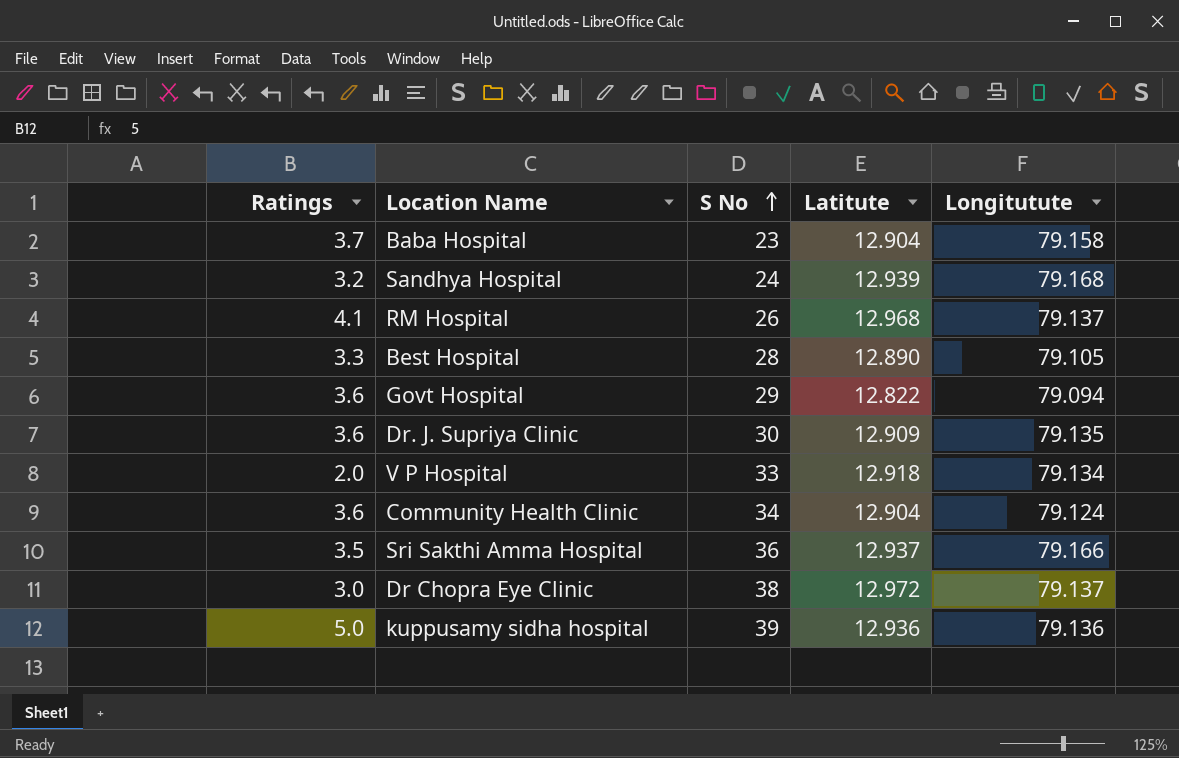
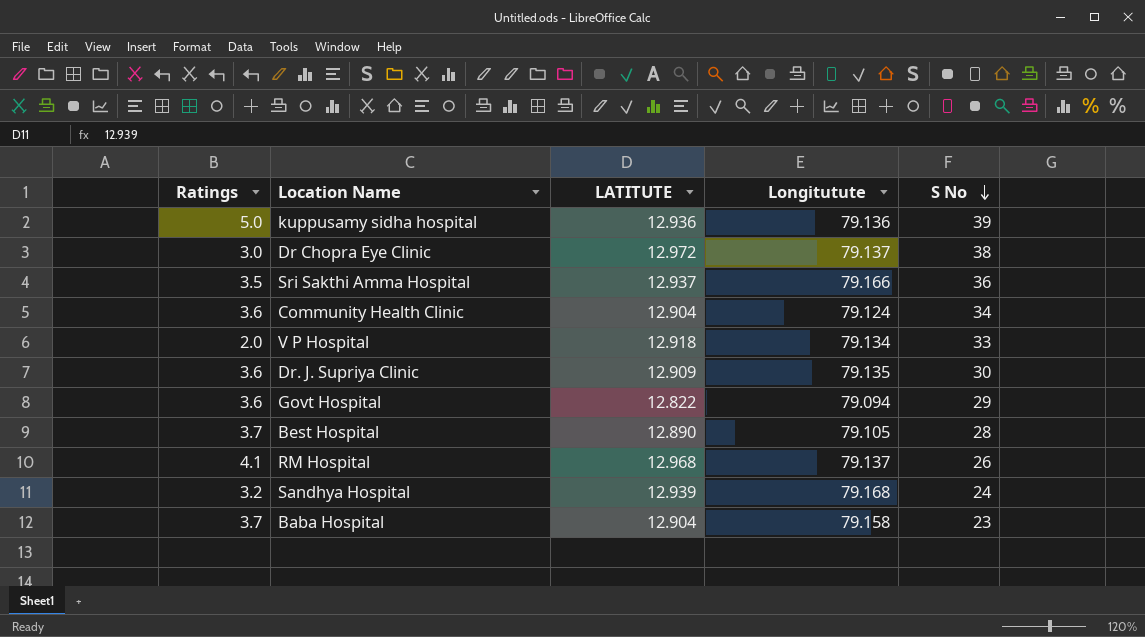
row order: S No ascending -> S No descending
column name: Latitute -> LATITUTE
column S No | position: 3 -> 5
Best Hospital | Ratings: 3.3 -> 3.7

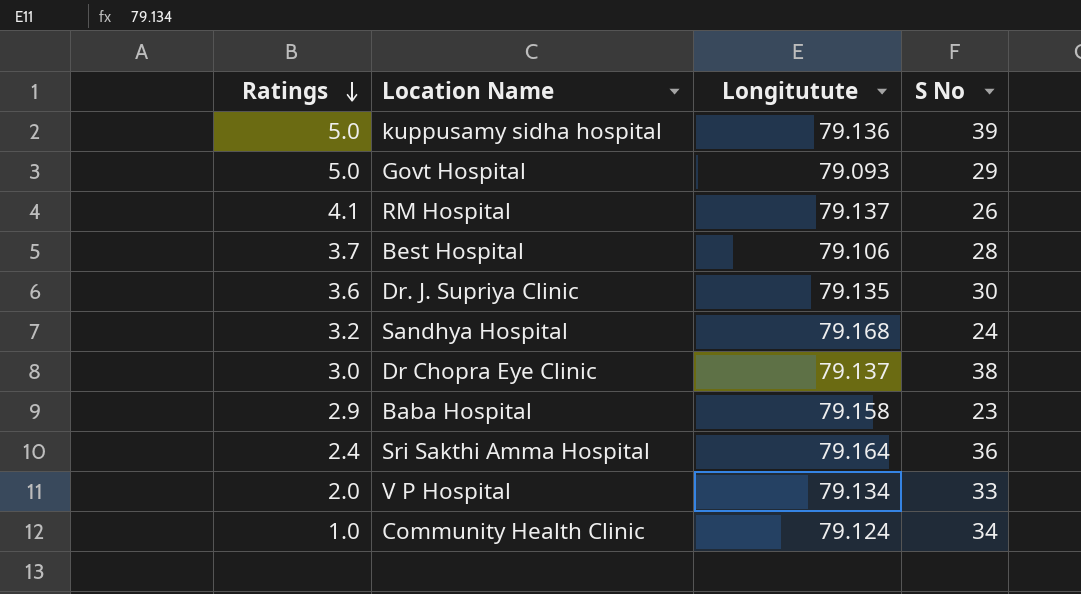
row order: S No descending -> Ratings descending
column LATITUTE | position: 3 -> none
Govt Hospital | Ratings: 3.6 -> 5.0
Govt Hospital | Longitutute: 79.094 -> 79.093
Best Hospital | Longitutute: 79.105 -> 79.106
Baba Hospital | Ratings: 3.7 -> 2.9
Sri Sakthi Amma Hospital | Ratings: 3.5 -> 2.4
Sri Sakthi Amma Hospital | Longitutute: 79.166 -> 79.164
Community Health Clinic | Ratings: 3.6 -> 1.0

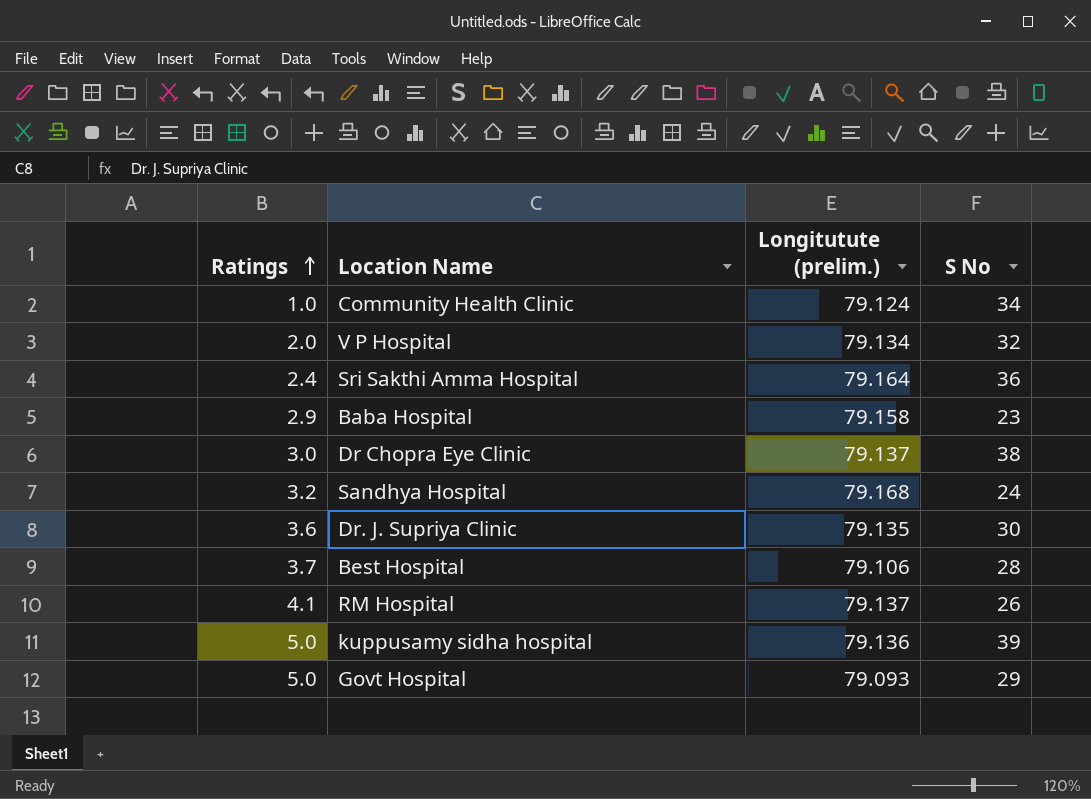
row order: Ratings descending -> Ratings ascending
column name: Longitutute -> Longitutute (prelim.)
V P Hospital | S No: 33 -> 32

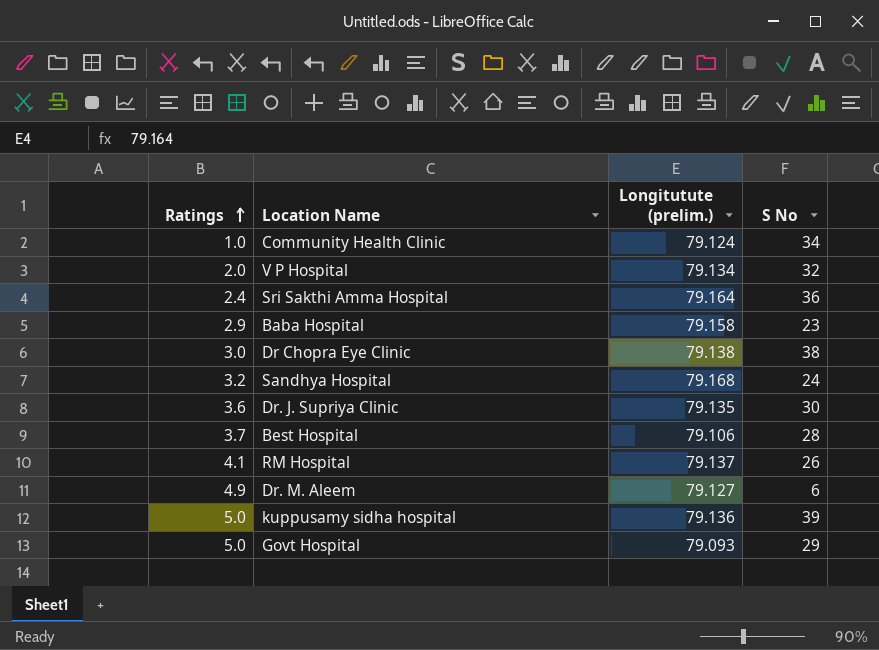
Dr Chopra Eye Clinic | Longitutute (prelim.): 79.137 -> 79.138
row Dr. M. Aleem: none -> 4.9 | 79.127 | 6

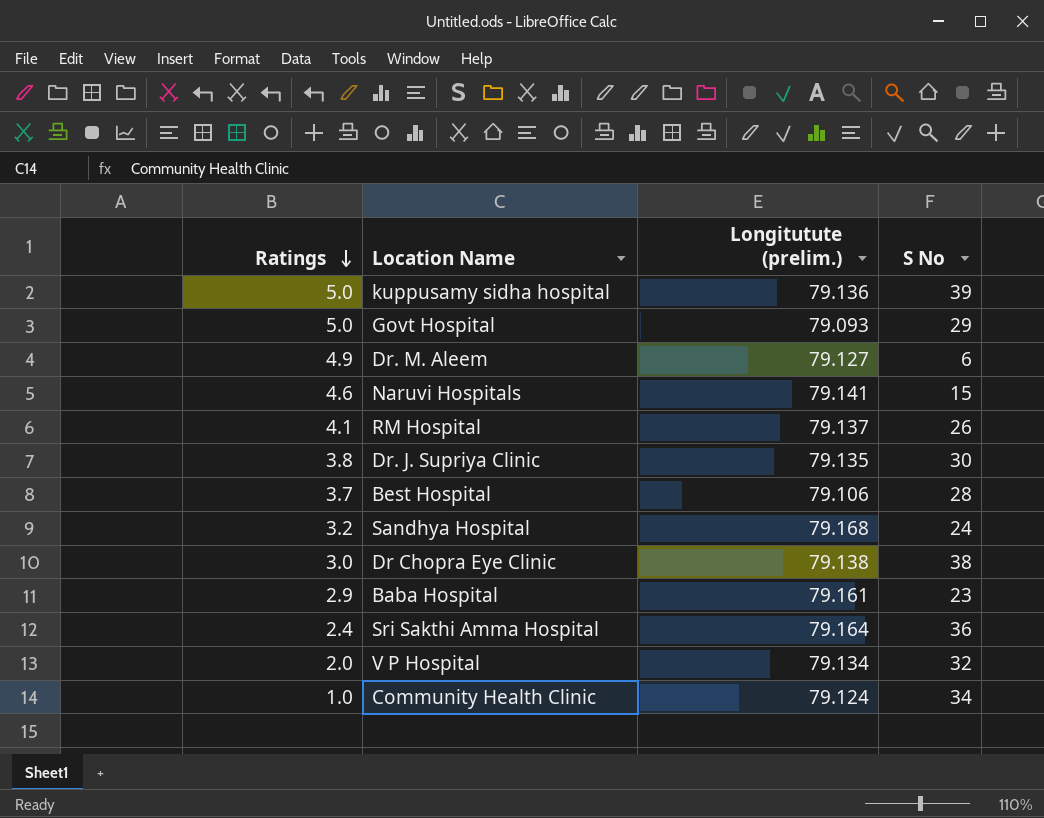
row order: Ratings ascending -> Ratings descending
row Naruvi Hospitals: none -> 4.6 | 79.141 | 15
Dr. J. Supriya Clinic | Ratings: 3.6 -> 3.8
Baba Hospital | Longitutute (prelim.): 79.158 -> 79.161

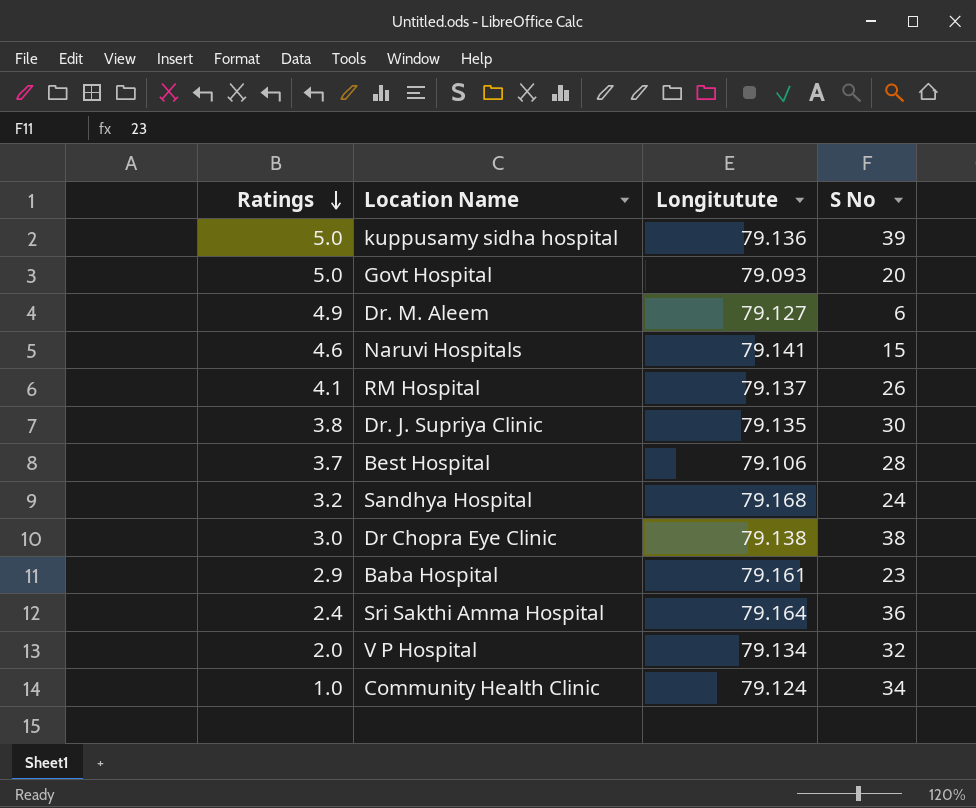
column name: Longitutute (prelim.) -> Longitutute
Govt Hospital | S No: 29 -> 20

